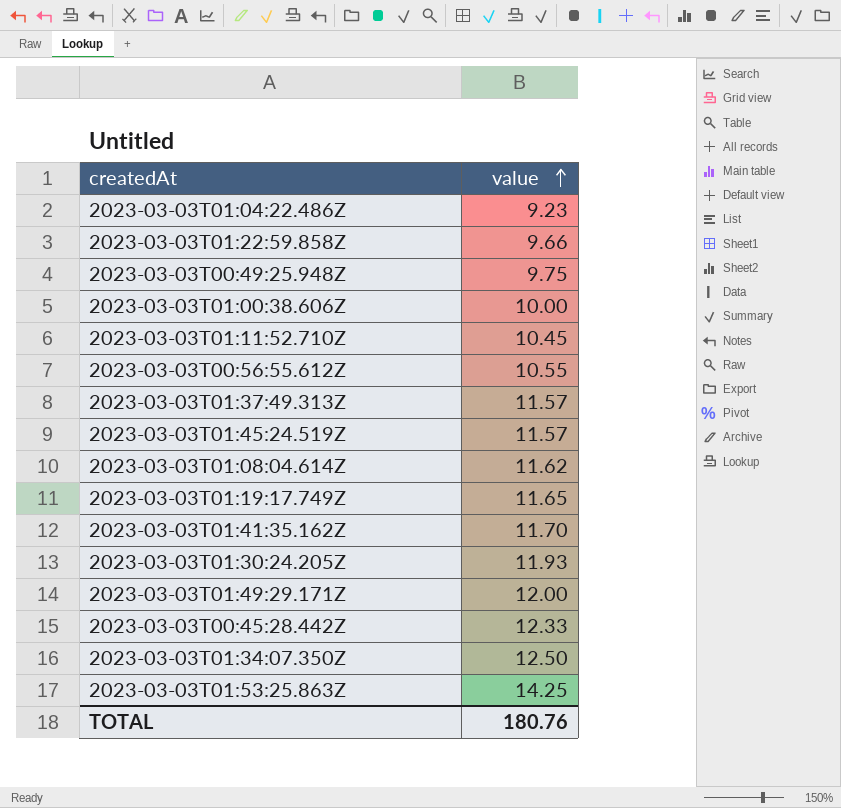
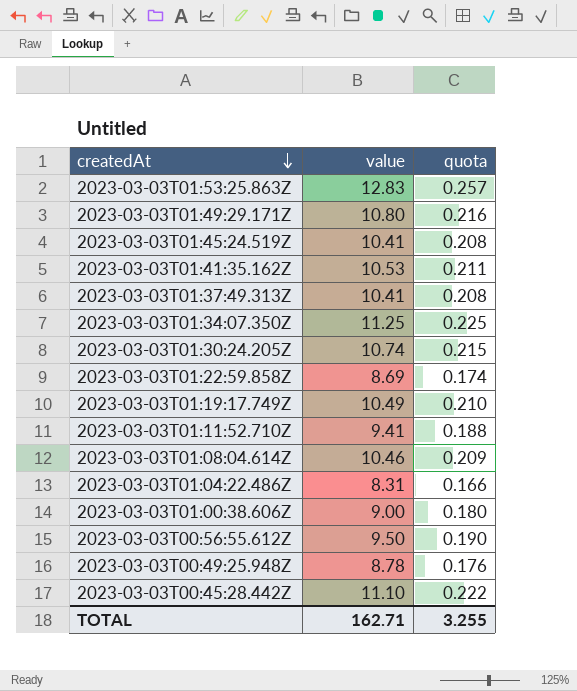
row order: value ascending -> createdAt descending
column quota | formula: none -> [value] * 0.02
2023-03-03T01:53:25.863Z | value: 14.25 -> 12.83
2023-03-03T01:49:29.171Z | value: 12.00 -> 10.80
2023-03-03T01:45:24.519Z | value: 11.57 -> 10.41
2023-03-03T01:41:35.162Z | value: 11.70 -> 10.53
2023-03-03T01:37:49.313Z | value: 11.57 -> 10.41
2023-03-03T01:34:07.350Z | value: 12.50 -> 11.25
2023-03-03T01:30:24.205Z | value: 11.93 -> 10.74
2023-03-03T01:22:59.858Z | value: 9.66 -> 8.69
2023-03-03T01:19:17.749Z | value: 11.65 -> 10.49
2023-03-03T01:11:52.710Z | value: 10.45 -> 9.41
2023-03-03T01:08:04.614Z | value: 11.62 -> 10.46
2023-03-03T01:04:22.486Z | value: 9.23 -> 8.31
2023-03-03T01:00:38.606Z | value: 10.00 -> 9.00
2023-03-03T00:56:55.612Z | value: 10.55 -> 9.50
2023-03-03T00:49:25.948Z | value: 9.75 -> 8.78
2023-03-03T00:45:28.442Z | value: 12.33 -> 11.10
TOTAL | value: 180.76 -> 162.71

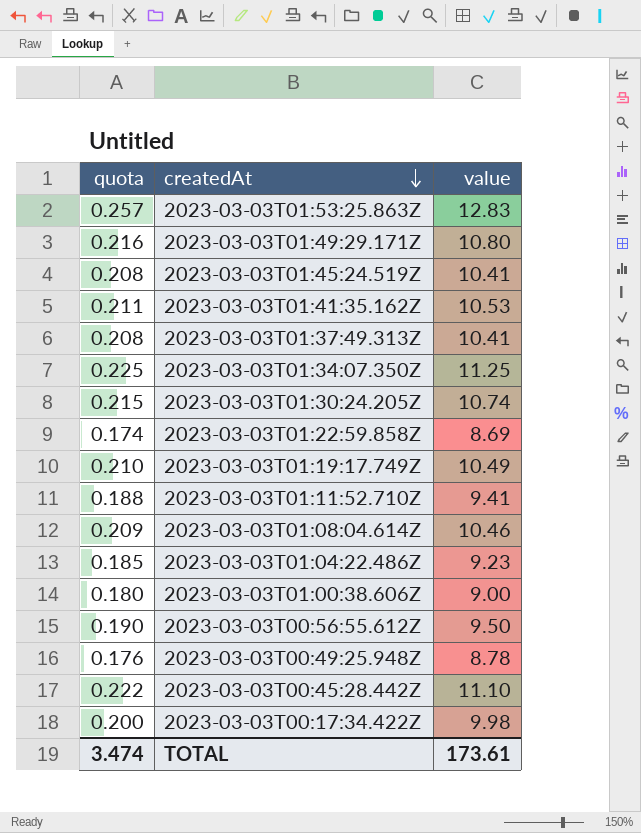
column quota | position: 3 -> 1
2023-03-03T01:04:22.486Z | quota: 0.166 -> 0.185
2023-03-03T01:04:22.486Z | value: 8.31 -> 9.23
row 2023-03-03T00:17:34.422Z: none -> 0.200 | 9.98
TOTAL | quota: 3.255 -> 3.474
TOTAL | value: 162.71 -> 173.61

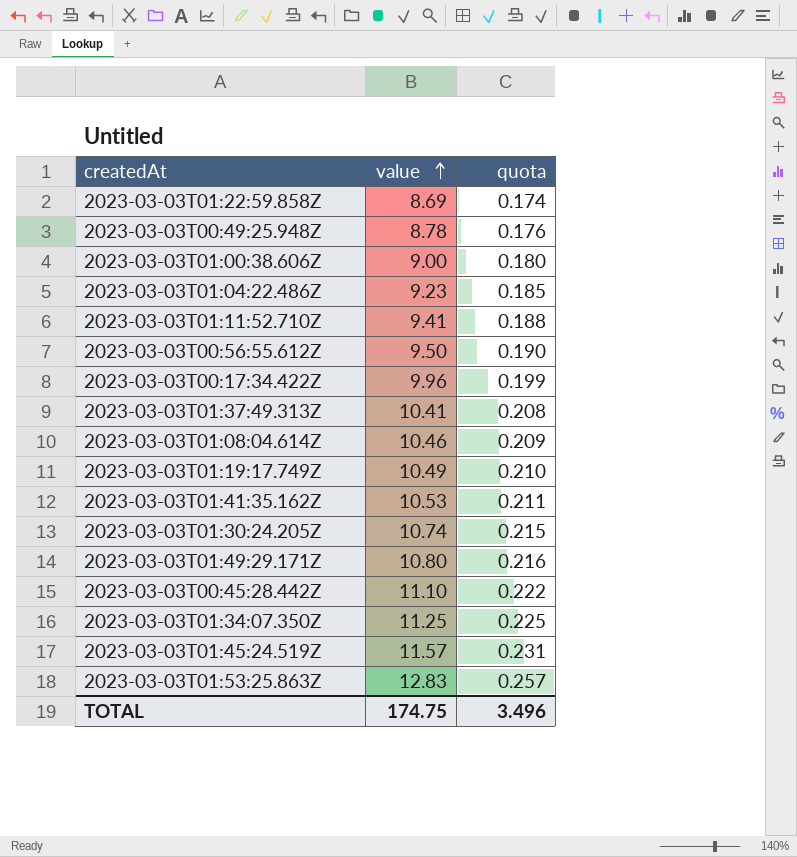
row order: createdAt descending -> value ascending
column quota | position: 1 -> 3
2023-03-03T00:17:34.422Z | value: 9.98 -> 9.96
2023-03-03T00:17:34.422Z | quota: 0.200 -> 0.199
2023-03-03T01:45:24.519Z | value: 10.41 -> 11.57
2023-03-03T01:45:24.519Z | quota: 0.208 -> 0.231
TOTAL | value: 173.61 -> 174.75
TOTAL | quota: 3.474 -> 3.496

